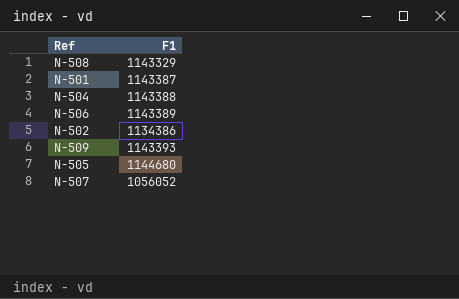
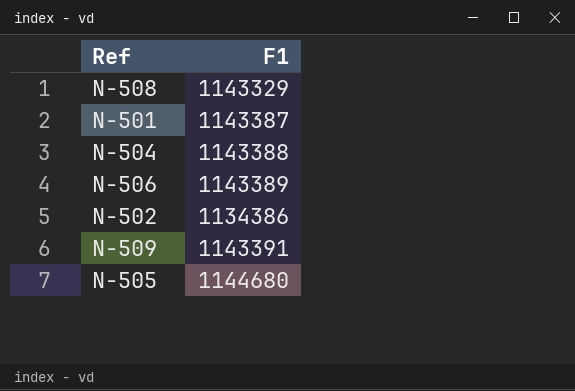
row N-507: 1056052 -> none
N-509 | F1: 1143393 -> 1143391

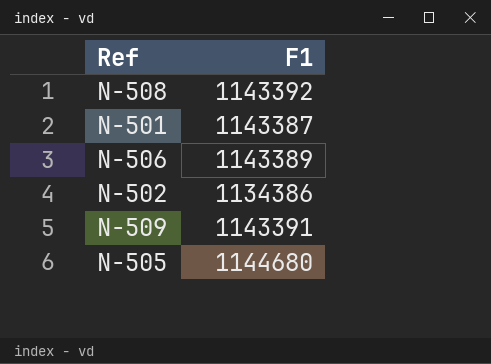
row N-504: 1143388 -> none
N-508 | F1: 1143329 -> 1143392

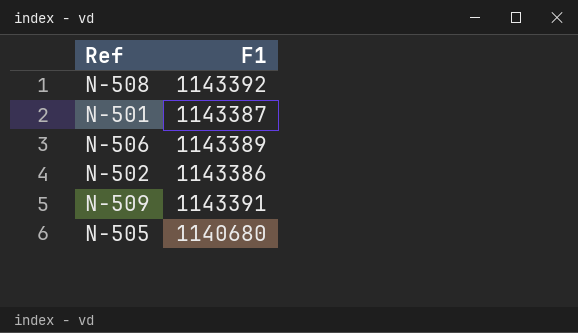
N-502 | F1: 1134386 -> 1143386
N-505 | F1: 1144680 -> 1140680

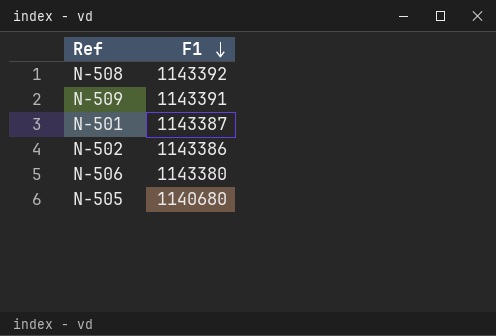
row order: none -> F1 descending
N-506 | F1: 1143389 -> 1143380

